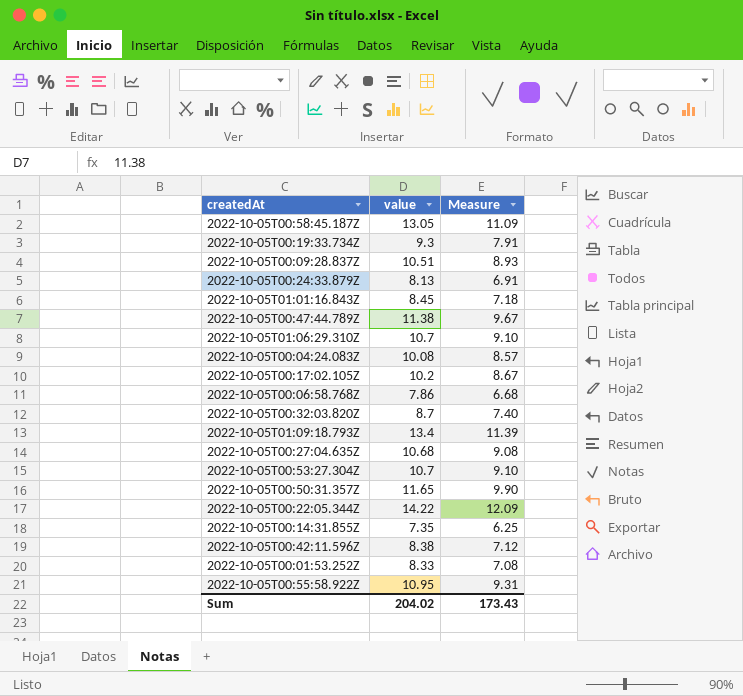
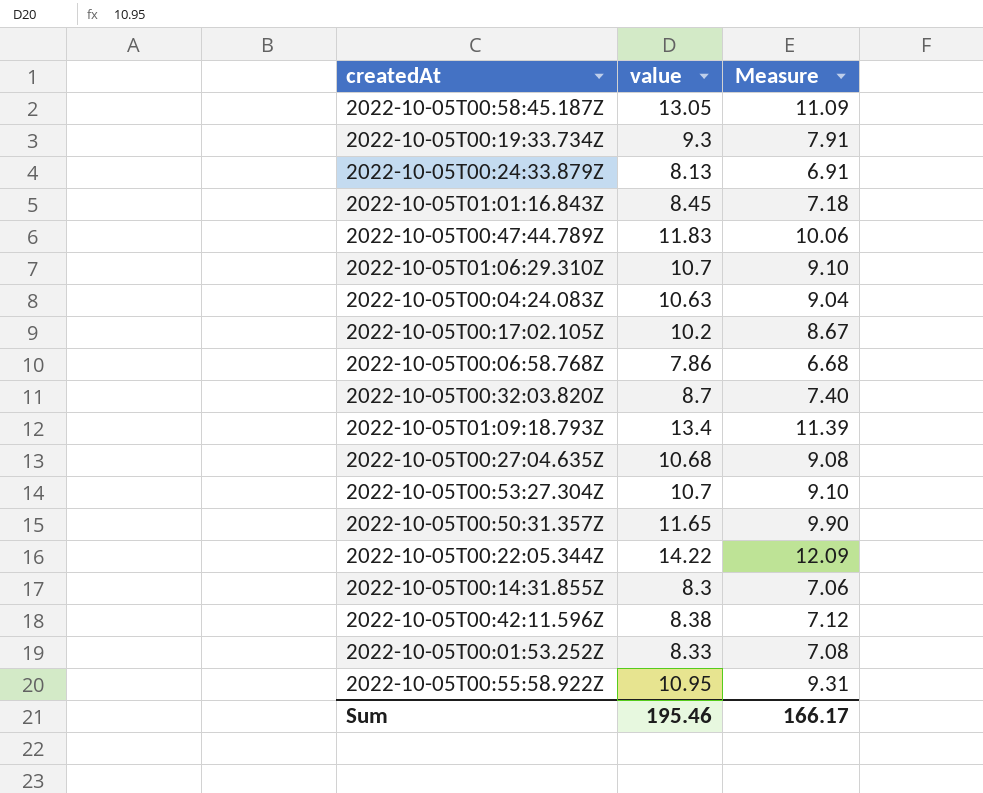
row 2022-10-05T00:09:28.837Z: 10.51 | 8.93 -> none
2022-10-05T00:47:44.789Z | value: 11.38 -> 11.83
2022-10-05T00:47:44.789Z | Measure: 9.67 -> 10.06
2022-10-05T00:04:24.083Z | value: 10.08 -> 10.63
2022-10-05T00:04:24.083Z | Measure: 8.57 -> 9.04
2022-10-05T00:14:31.855Z | value: 7.35 -> 8.3
2022-10-05T00:14:31.855Z | Measure: 6.25 -> 7.06
Sum | value: 204.02 -> 195.46
Sum | Measure: 173.43 -> 166.17

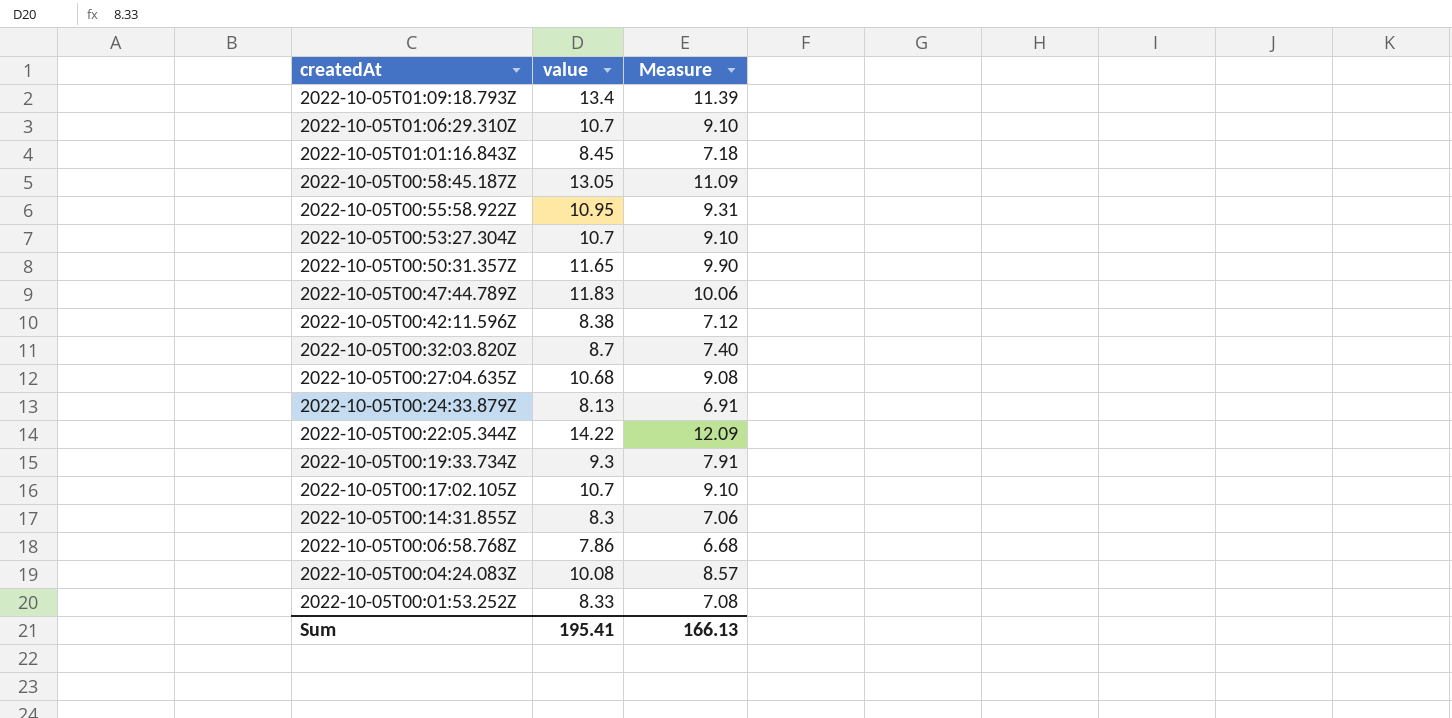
row order: none -> createdAt descending
2022-10-05T00:17:02.105Z | value: 10.2 -> 10.7
2022-10-05T00:17:02.105Z | Measure: 8.67 -> 9.10
2022-10-05T00:04:24.083Z | value: 10.63 -> 10.08
2022-10-05T00:04:24.083Z | Measure: 9.04 -> 8.57
Sum | value: 195.46 -> 195.41
Sum | Measure: 166.17 -> 166.13

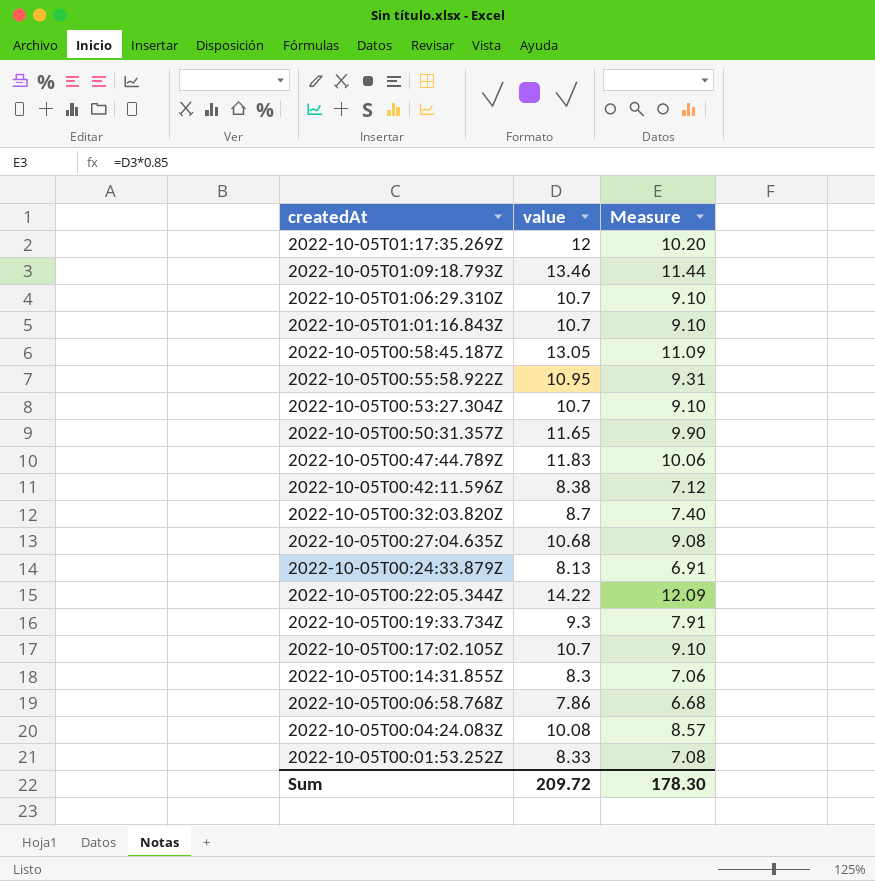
row 2022-10-05T01:17:35.269Z: none -> 12 | 10.20
2022-10-05T01:09:18.793Z | value: 13.4 -> 13.46
2022-10-05T01:09:18.793Z | Measure: 11.39 -> 11.44
2022-10-05T01:01:16.843Z | value: 8.45 -> 10.7
2022-10-05T01:01:16.843Z | Measure: 7.18 -> 9.10
Sum | value: 195.41 -> 209.72
Sum | Measure: 166.13 -> 178.30

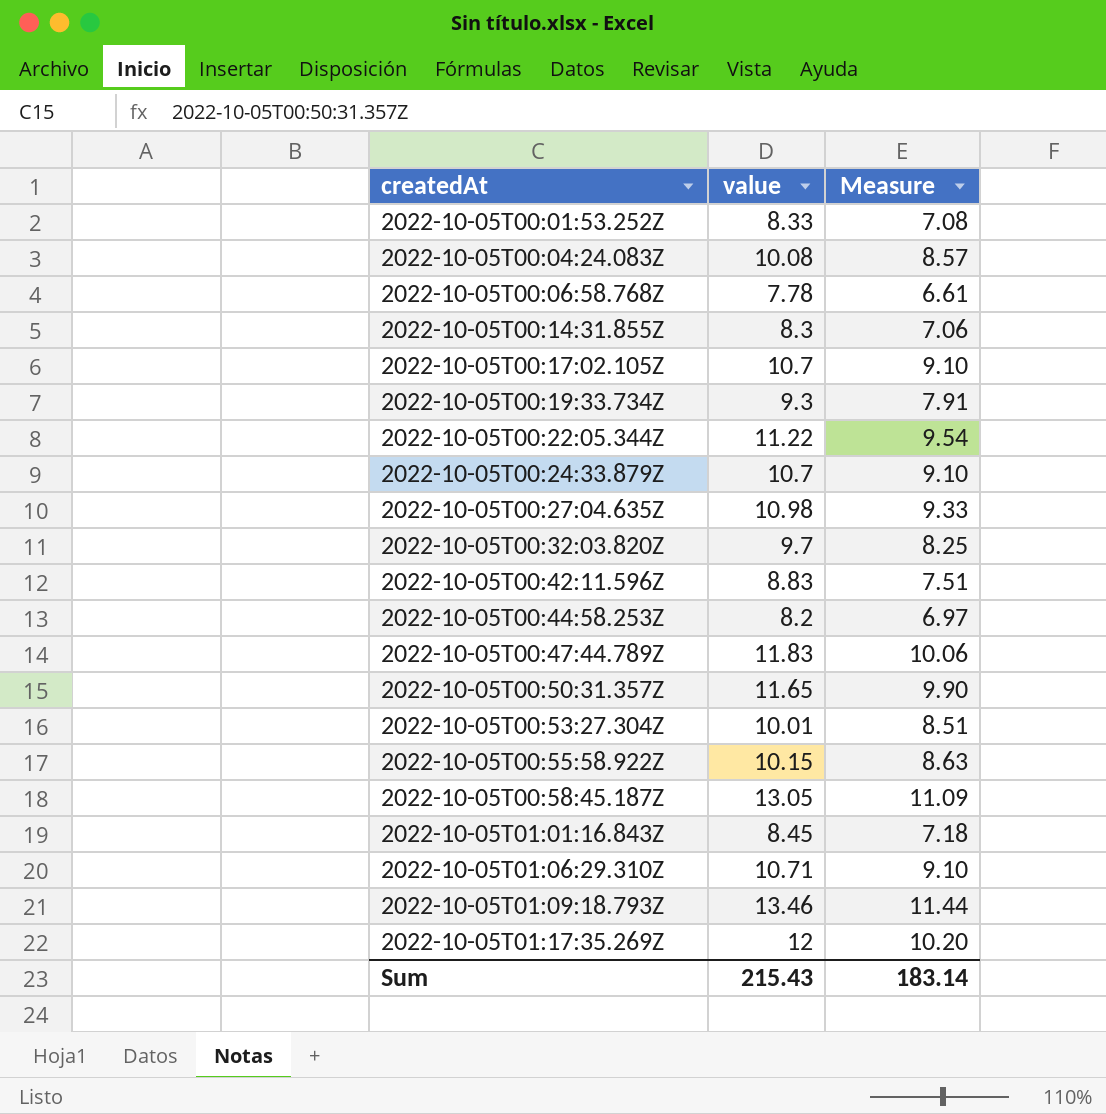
row order: createdAt descending -> createdAt ascending
2022-10-05T00:06:58.768Z | value: 7.86 -> 7.78
2022-10-05T00:06:58.768Z | Measure: 6.68 -> 6.61
2022-10-05T00:22:05.344Z | value: 14.22 -> 11.22
2022-10-05T00:22:05.344Z | Measure: 12.09 -> 9.54
2022-10-05T00:24:33.879Z | value: 8.13 -> 10.7
2022-10-05T00:24:33.879Z | Measure: 6.91 -> 9.10
2022-10-05T00:27:04.635Z | value: 10.68 -> 10.98
2022-10-05T00:27:04.635Z | Measure: 9.08 -> 9.33
2022-10-05T00:32:03.820Z | value: 8.7 -> 9.7
2022-10-05T00:32:03.820Z | Measure: 7.40 -> 8.25
2022-10-05T00:42:11.596Z | value: 8.38 -> 8.83
2022-10-05T00:42:11.596Z | Measure: 7.12 -> 7.51
row 2022-10-05T00:44:58.253Z: none -> 8.2 | 6.97
2022-10-05T00:53:27.304Z | value: 10.7 -> 10.01
2022-10-05T00:53:27.304Z | Measure: 9.10 -> 8.51
2022-10-05T00:55:58.922Z | value: 10.95 -> 10.15
2022-10-05T00:55:58.922Z | Measure: 9.31 -> 8.63
2022-10-05T01:01:16.843Z | value: 10.7 -> 8.45
2022-10-05T01:01:16.843Z | Measure: 9.10 -> 7.18
2022-10-05T01:06:29.310Z | value: 10.7 -> 10.71
Sum | value: 209.72 -> 215.43
Sum | Measure: 178.30 -> 183.14

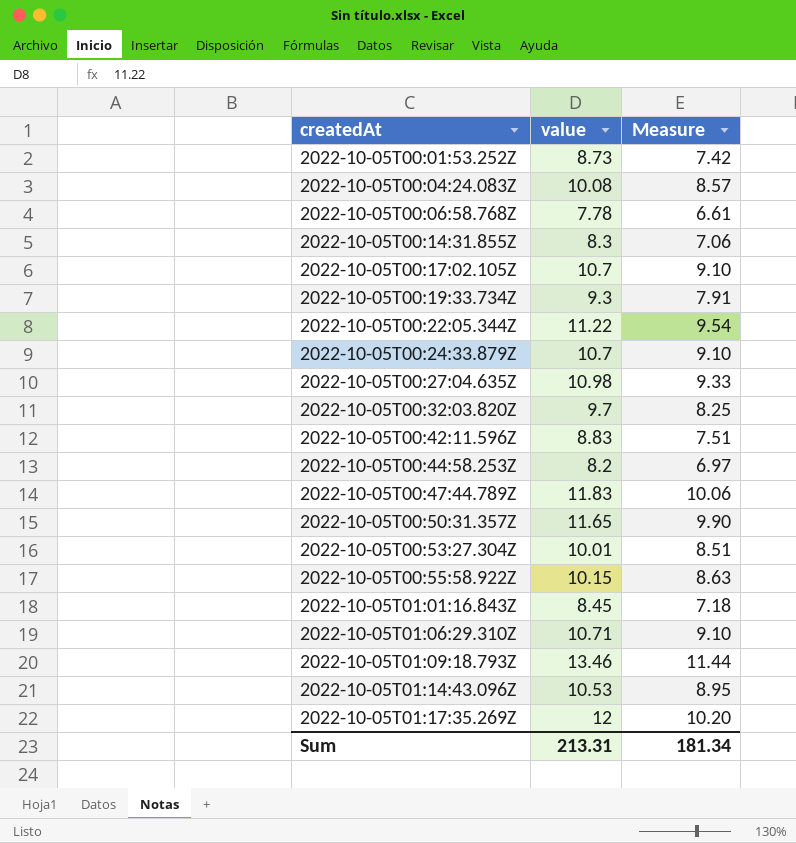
row 2022-10-05T00:58:45.187Z: 13.05 | 11.09 -> none
2022-10-05T00:01:53.252Z | value: 8.33 -> 8.73
2022-10-05T00:01:53.252Z | Measure: 7.08 -> 7.42
row 2022-10-05T01:14:43.096Z: none -> 10.53 | 8.95
Sum | value: 215.43 -> 213.31
Sum | Measure: 183.14 -> 181.34

